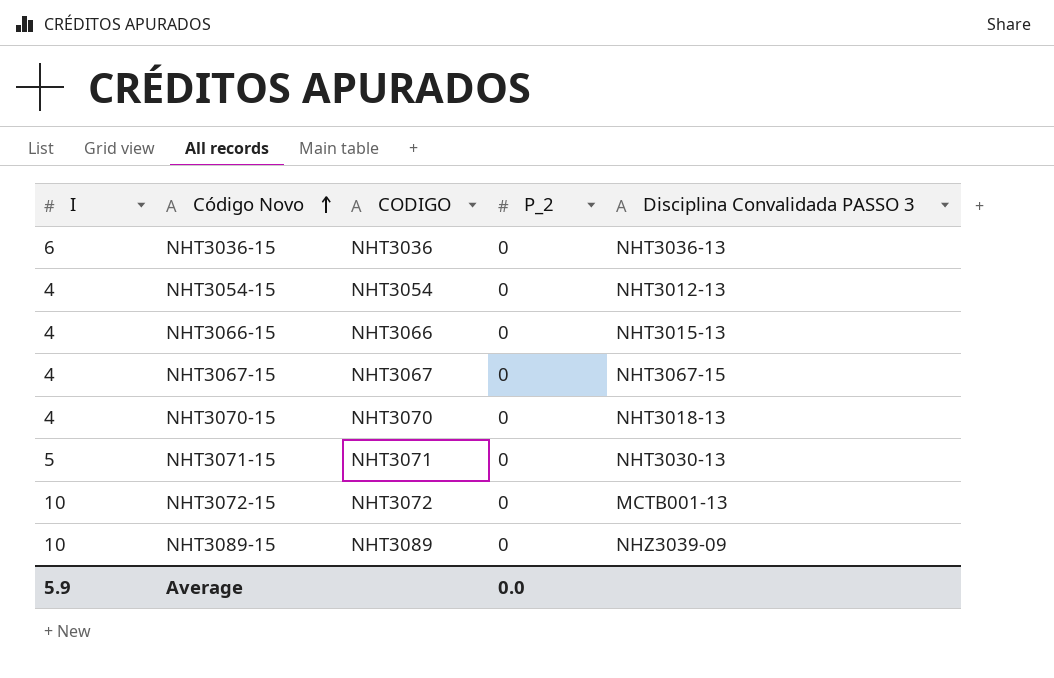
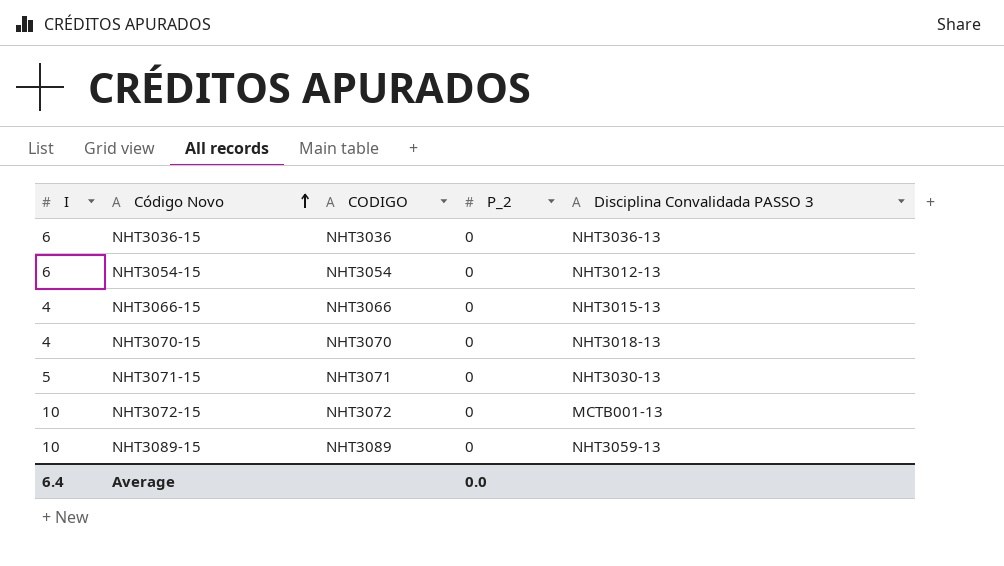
row NHT3067-15: 4 | NHT3067 | 0 | NHT3067-15 -> none
NHT3054-15 | I: 4 -> 6
NHT3089-15 | Disciplina Convalidada PASSO 3: NHZ3039-09 -> NHT3059-13
Average | I: 5.9 -> 6.4

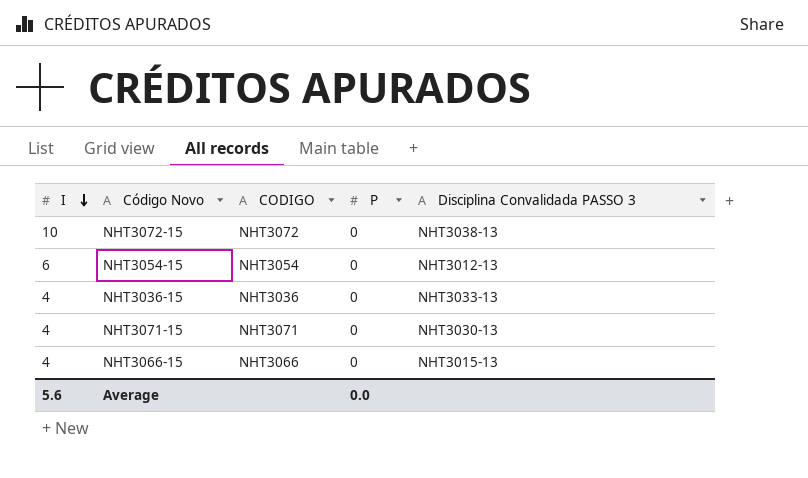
row order: Código Novo ascending -> I descending
column name: P_2 -> P
row NHT3070-15: 4 | NHT3070 | 0 | NHT3018-13 -> none
row NHT3089-15: 10 | NHT3089 | 0 | NHT3059-13 -> none
NHT3072-15 | Disciplina Convalidada PASSO 3: MCTB001-13 -> NHT3038-13
NHT3036-15 | I: 6 -> 4
NHT3036-15 | Disciplina Convalidada PASSO 3: NHT3036-13 -> NHT3033-13
NHT3071-15 | I: 5 -> 4
Average | I: 6.4 -> 5.6

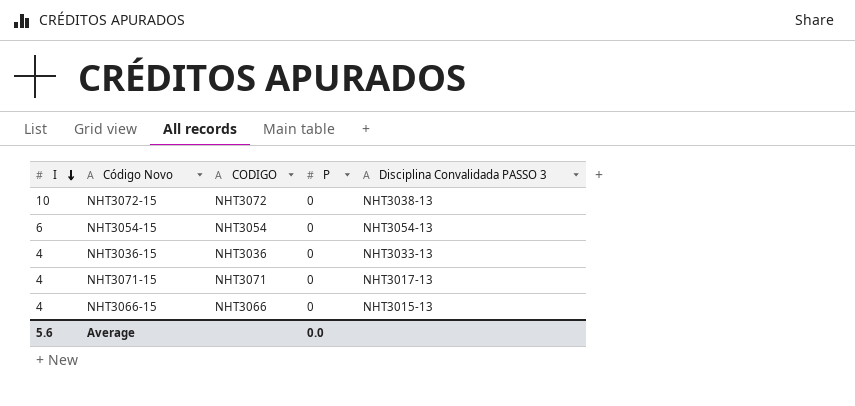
NHT3054-15 | Disciplina Convalidada PASSO 3: NHT3012-13 -> NHT3054-13
NHT3071-15 | Disciplina Convalidada PASSO 3: NHT3030-13 -> NHT3017-13

